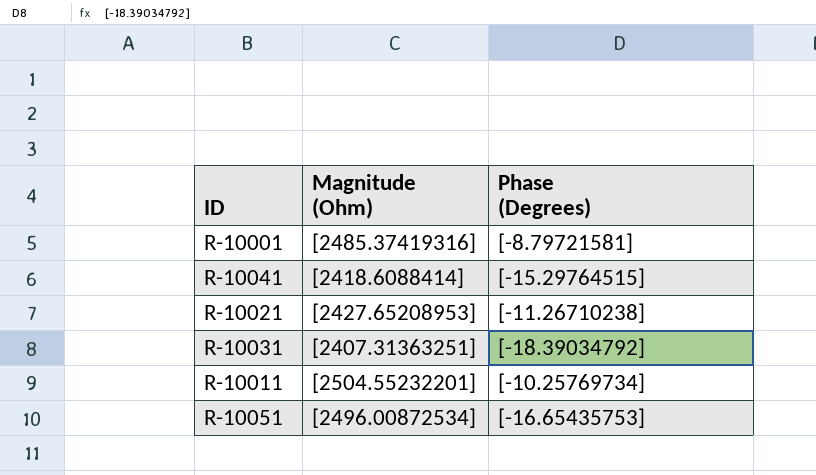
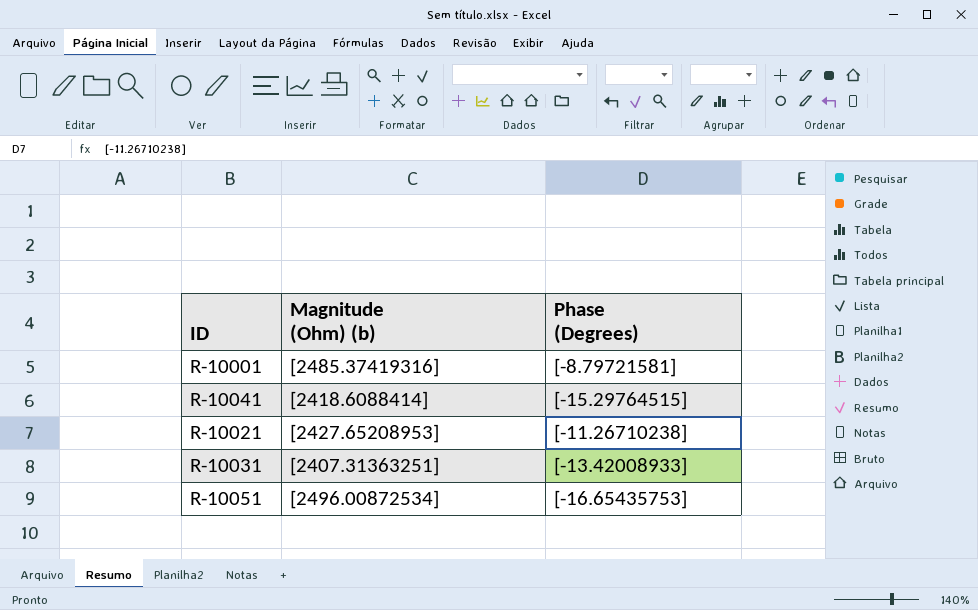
column name: Magnitude (Ohm) -> Magnitude (Ohm) (b)
row R-10011: [2504.55232201] | [-10.25769734] -> none
R-10031 | Phase (Degrees): [-18.39034792] -> [-13.42008933]

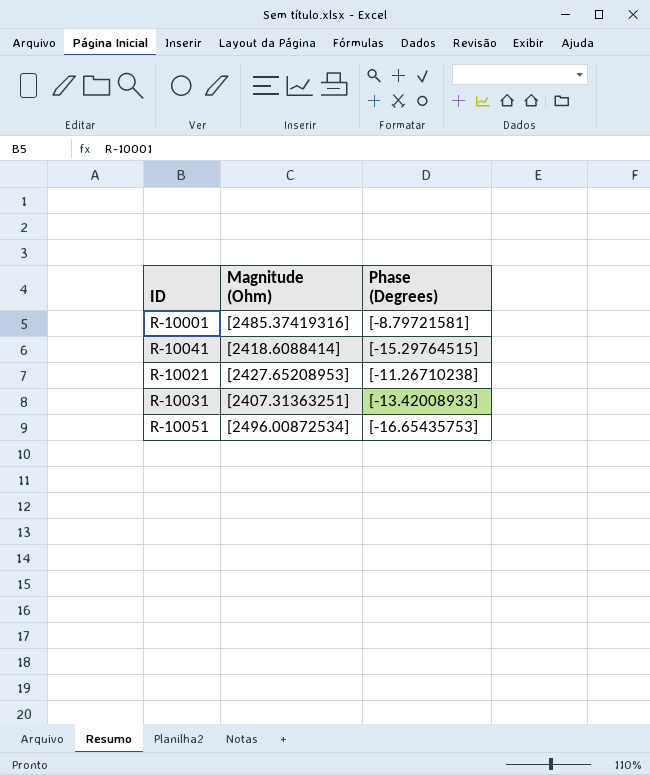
column name: Magnitude (Ohm) (b) -> Magnitude (Ohm)

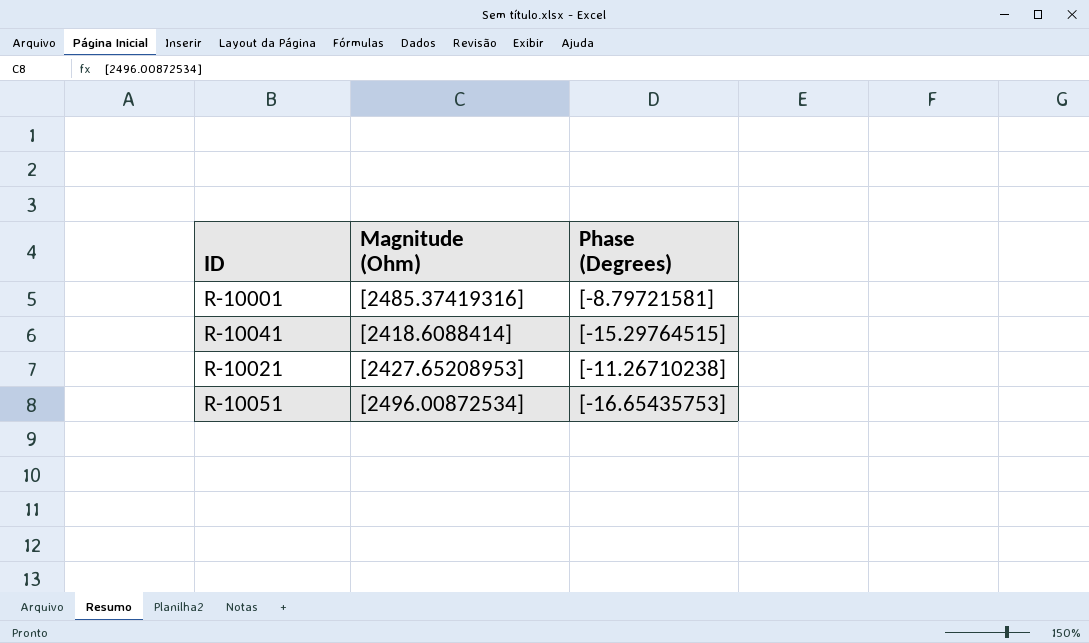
row R-10031: [2407.31363251] | [-13.42008933] -> none

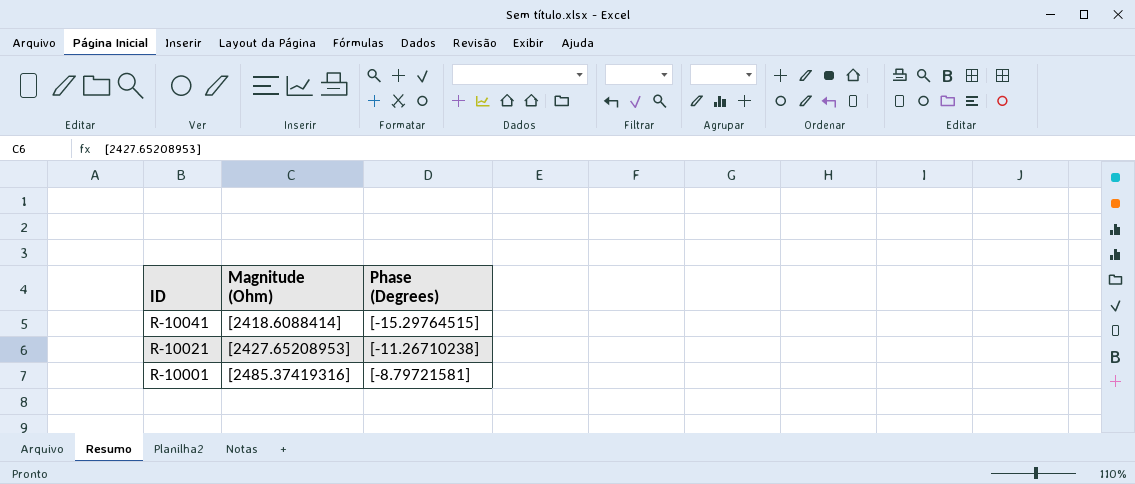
row order: none -> ID descending
row R-10051: [2496.00872534] | [-16.65435753] -> none

